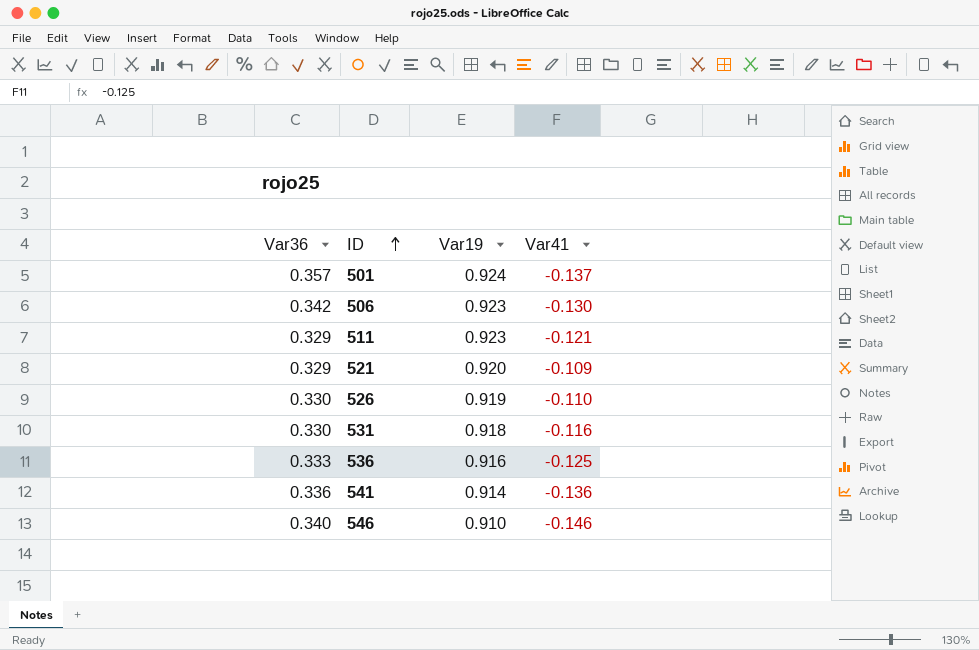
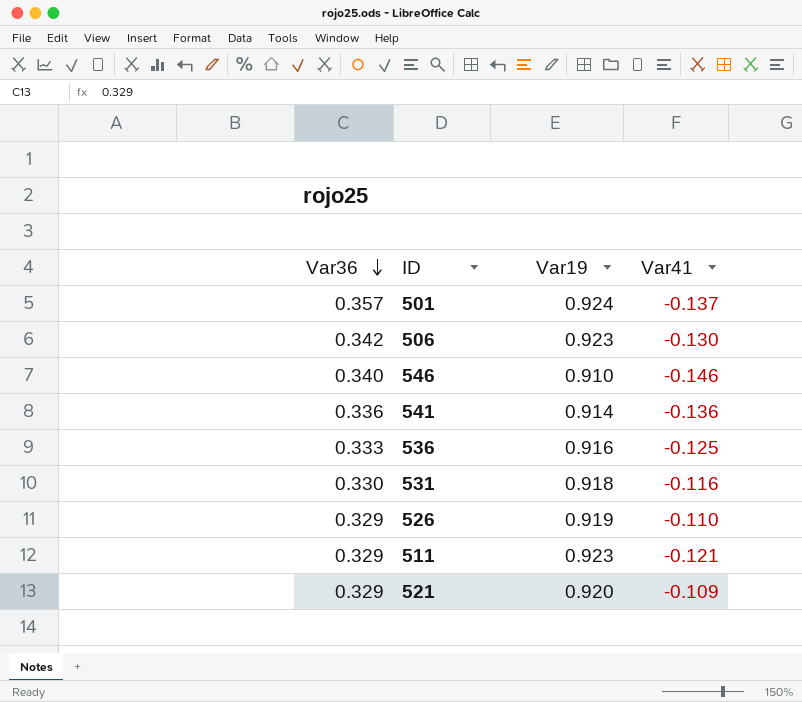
row order: ID ascending -> Var36 descending
526 | Var36: 0.330 -> 0.329

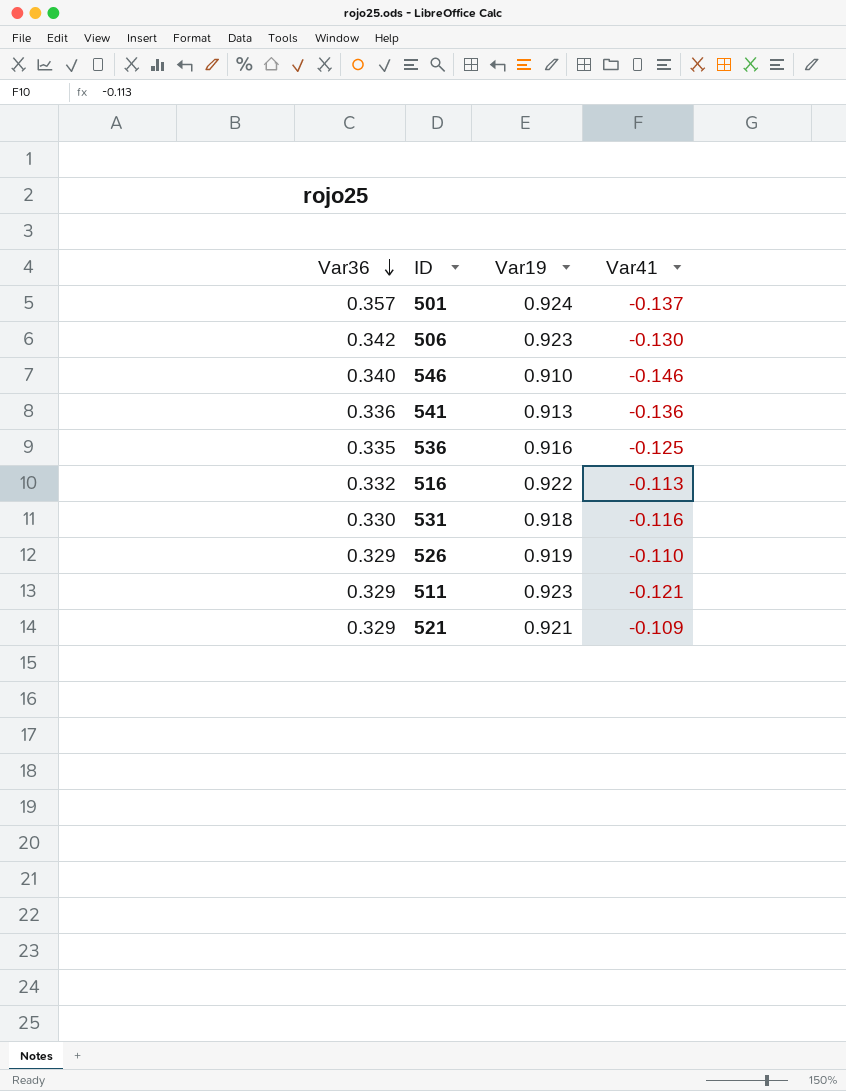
541 | Var19: 0.914 -> 0.913
536 | Var36: 0.333 -> 0.335
row 516: none -> 0.332 | 0.922 | -0.113
521 | Var19: 0.920 -> 0.921

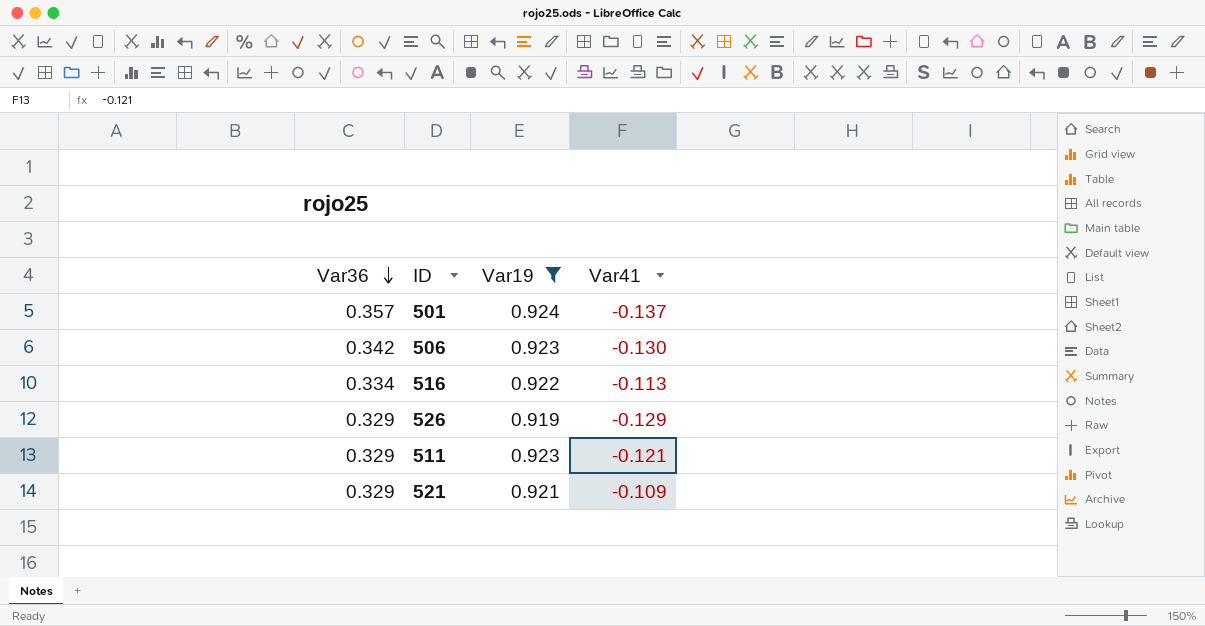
filter: none -> Var19 >= 0.919
516 | Var36: 0.332 -> 0.334
526 | Var41: -0.110 -> -0.129

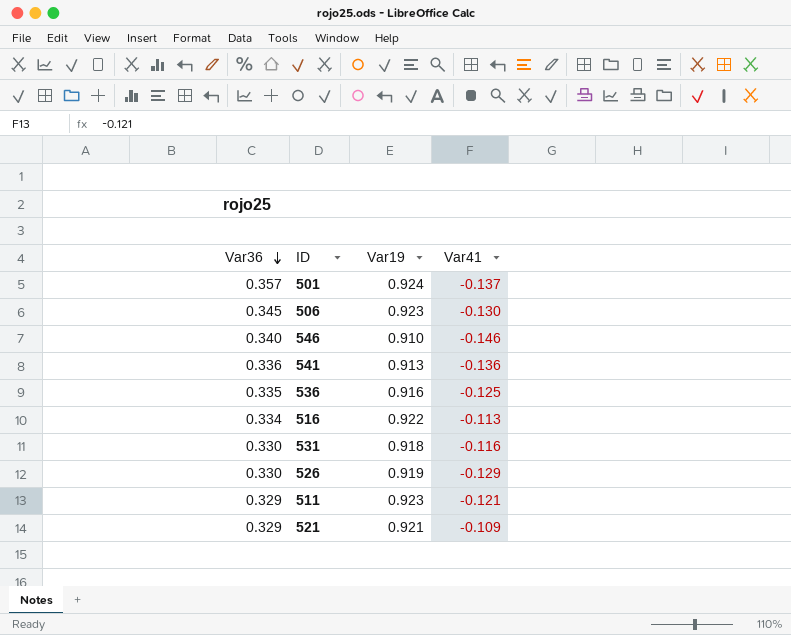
filter: Var19 >= 0.919 -> none
506 | Var36: 0.342 -> 0.345
526 | Var36: 0.329 -> 0.330

